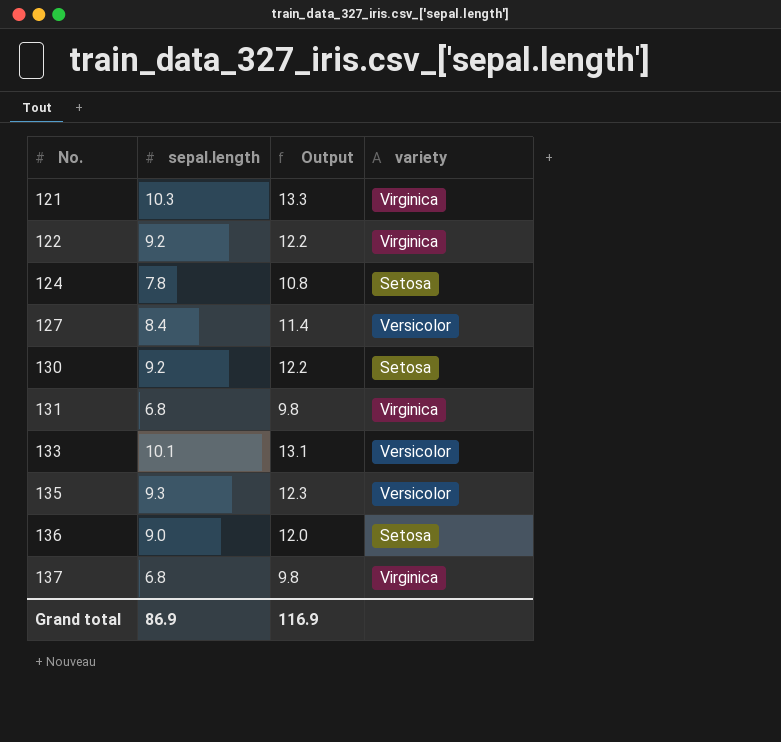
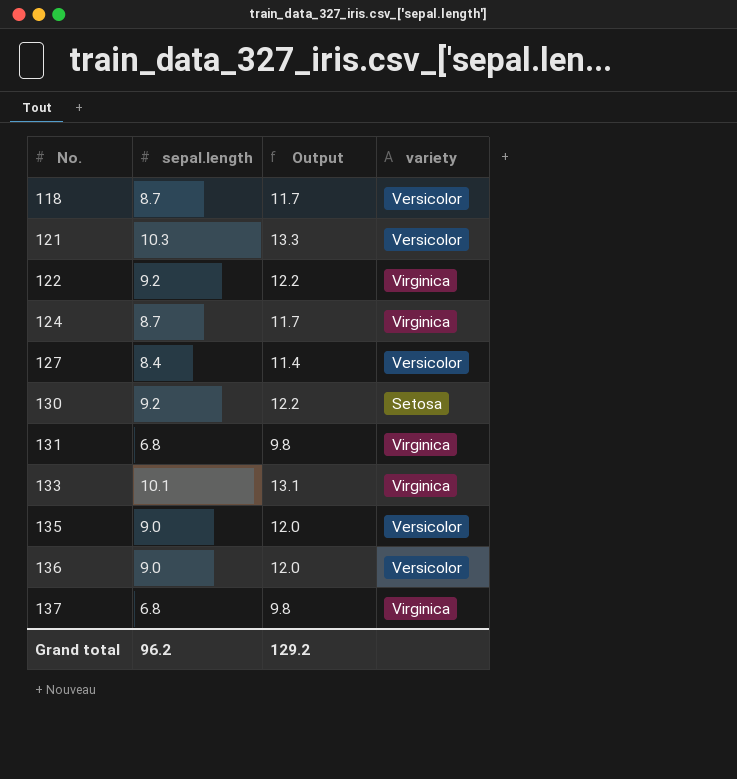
row 118: none -> 8.7 | 11.7 | Versicolor
121 | variety: Virginica -> Versicolor
124 | sepal.length: 7.8 -> 8.7
124 | Output: 10.8 -> 11.7
124 | variety: Setosa -> Virginica
133 | variety: Versicolor -> Virginica
135 | sepal.length: 9.3 -> 9.0
135 | Output: 12.3 -> 12.0
136 | variety: Setosa -> Versicolor
Grand total | sepal.length: 86.9 -> 96.2
Grand total | Output: 116.9 -> 129.2

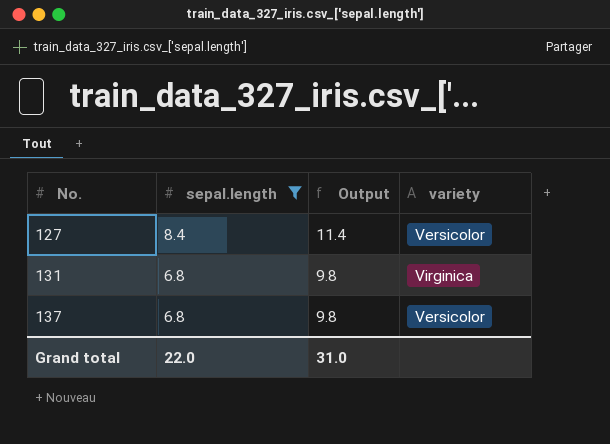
filter: none -> sepal.length <= 8.4
137 | variety: Virginica -> Versicolor
Grand total | sepal.length: 96.2 -> 22.0
Grand total | Output: 129.2 -> 31.0

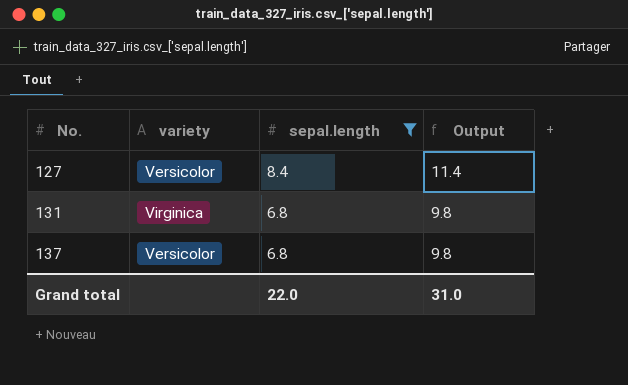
column variety | position: 4 -> 2

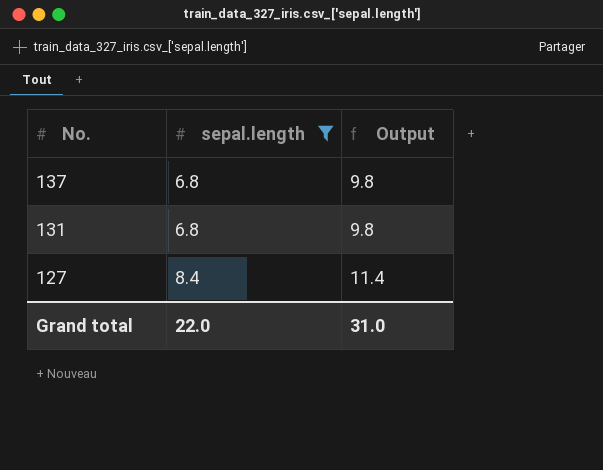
row order: No. ascending -> No. descending
column variety | position: 2 -> none

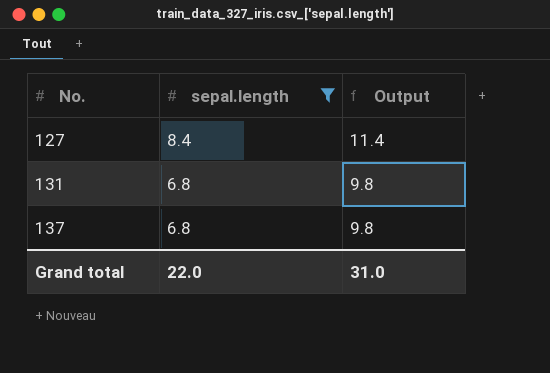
row order: No. descending -> No. ascending

